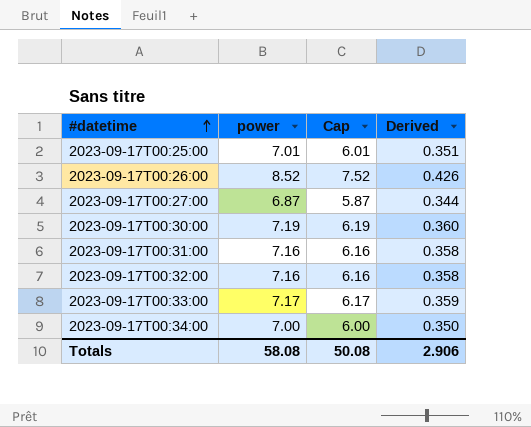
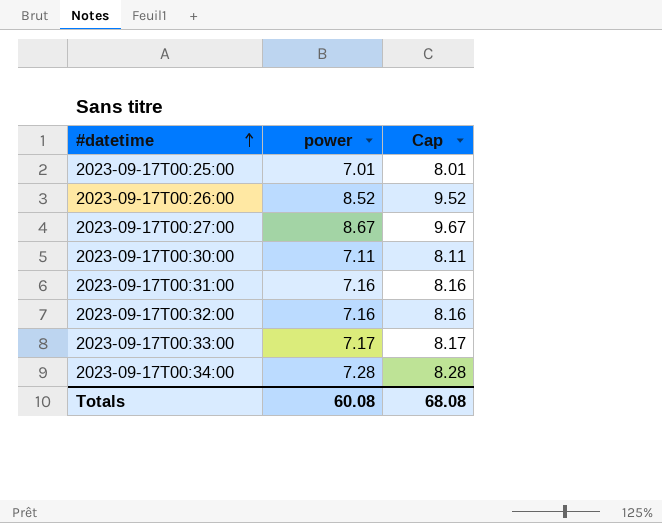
column Derived | formula: [power] * 0.05 -> none
column Cap | formula: [power] - 1 -> [power] + 1
2023-09-17T00:27:00 | power: 6.87 -> 8.67
2023-09-17T00:30:00 | power: 7.19 -> 7.11
2023-09-17T00:34:00 | power: 7.00 -> 7.28
Totals | power: 58.08 -> 60.08
Totals | Cap: 50.08 -> 68.08

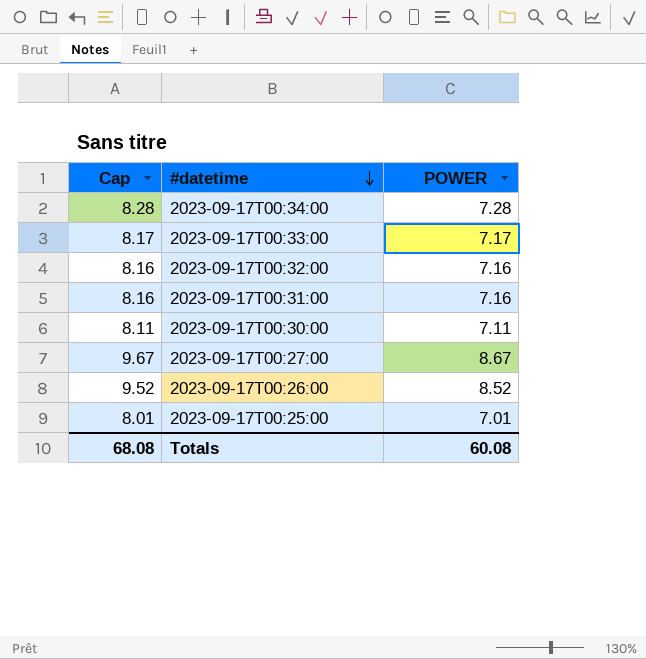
row order: #datetime ascending -> #datetime descending
column Cap | position: 3 -> 1
column name: power -> POWER

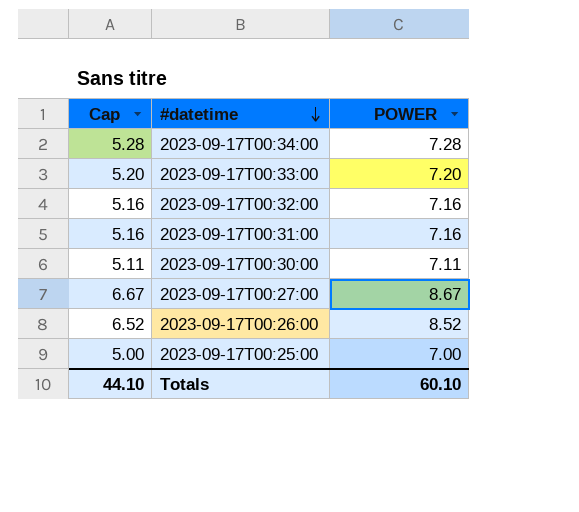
column Cap | formula: [POWER] + 1 -> [POWER] - 2
2023-09-17T00:33:00 | POWER: 7.17 -> 7.20
2023-09-17T00:25:00 | POWER: 7.01 -> 7.00
Totals | Cap: 68.08 -> 44.10
Totals | POWER: 60.08 -> 60.10

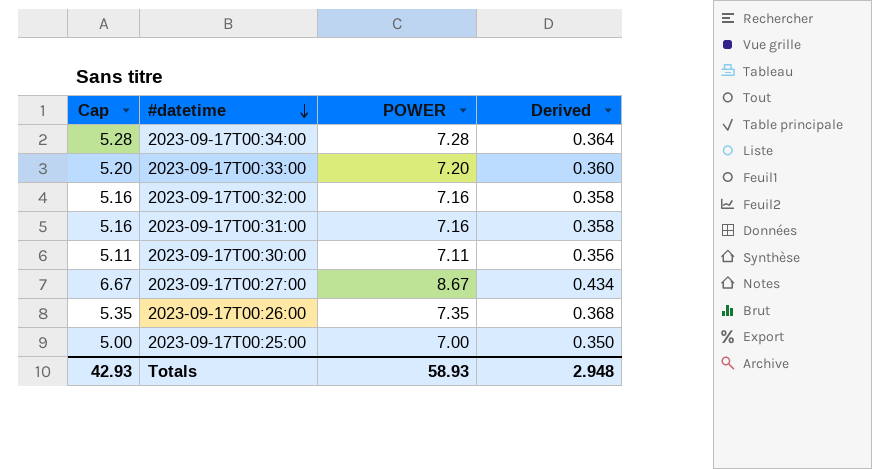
column Derived | formula: none -> [POWER] * 0.05
2023-09-17T00:26:00 | Cap: 6.52 -> 5.35
2023-09-17T00:26:00 | POWER: 8.52 -> 7.35
Totals | Cap: 44.10 -> 42.93
Totals | POWER: 60.10 -> 58.93

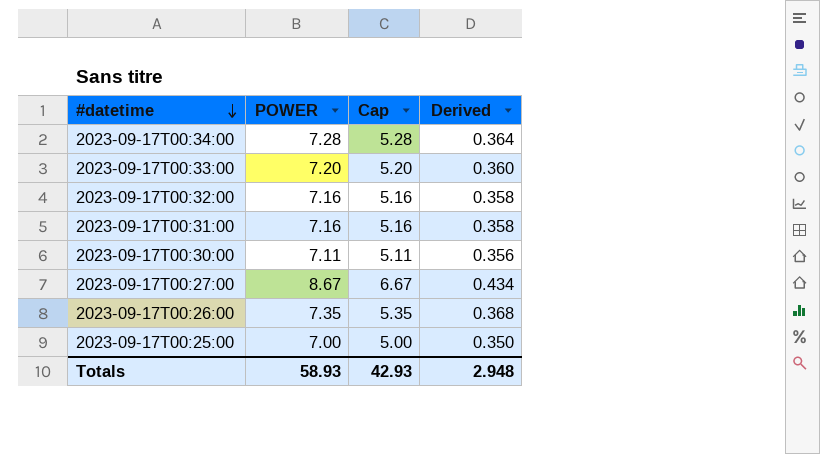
column Cap | position: 1 -> 3

